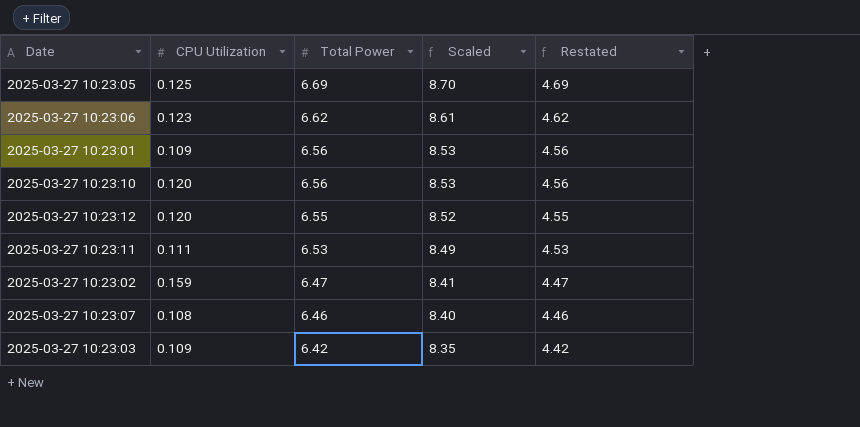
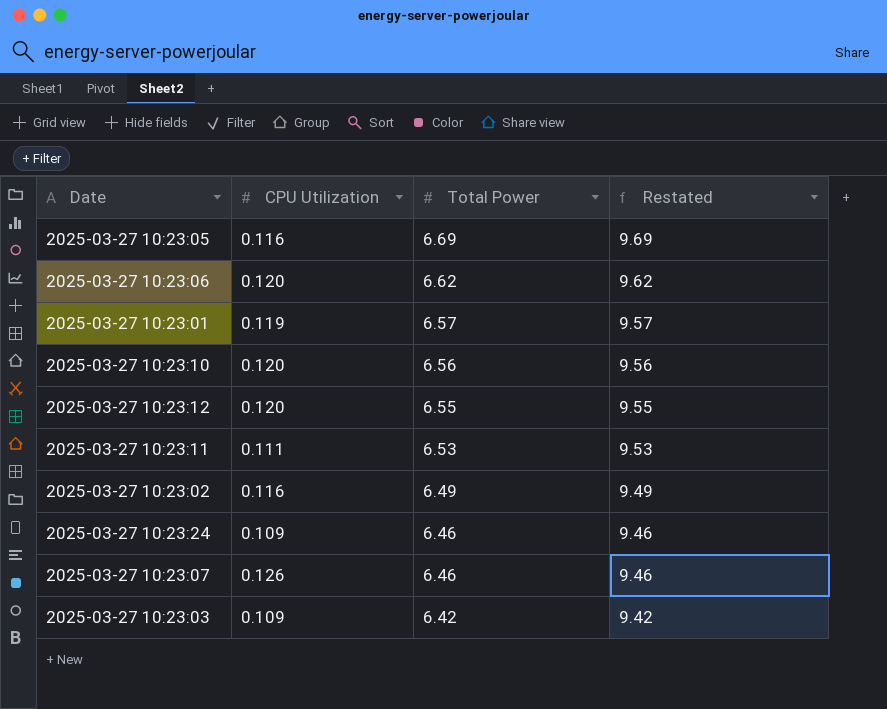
column Scaled | formula: [Total Power] * 1.3 -> none
column Restated | formula: [Total Power] - 2 -> [Total Power] + 3
2025-03-27 10:23:05 | CPU Utilization: 0.125 -> 0.116
2025-03-27 10:23:06 | CPU Utilization: 0.123 -> 0.120
2025-03-27 10:23:01 | CPU Utilization: 0.109 -> 0.119
2025-03-27 10:23:01 | Total Power: 6.56 -> 6.57
2025-03-27 10:23:02 | CPU Utilization: 0.159 -> 0.116
2025-03-27 10:23:02 | Total Power: 6.47 -> 6.49
row 2025-03-27 10:23:24: none -> 0.109 | 6.46 | 9.46
2025-03-27 10:23:07 | CPU Utilization: 0.108 -> 0.126

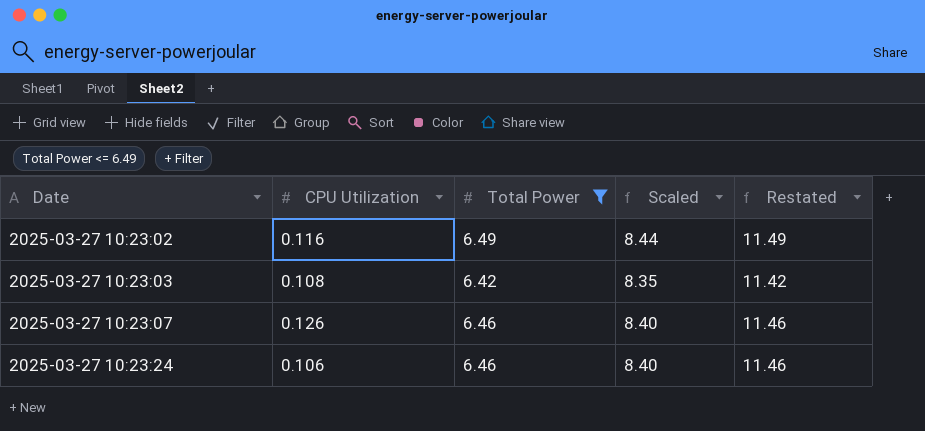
filter: none -> Total Power <= 6.49
row order: Total Power descending -> Date ascending
column Scaled | formula: none -> [Total Power] * 1.3
column Restated | formula: [Total Power] + 3 -> [Total Power] + 5
2025-03-27 10:23:03 | CPU Utilization: 0.109 -> 0.108
2025-03-27 10:23:24 | CPU Utilization: 0.109 -> 0.106

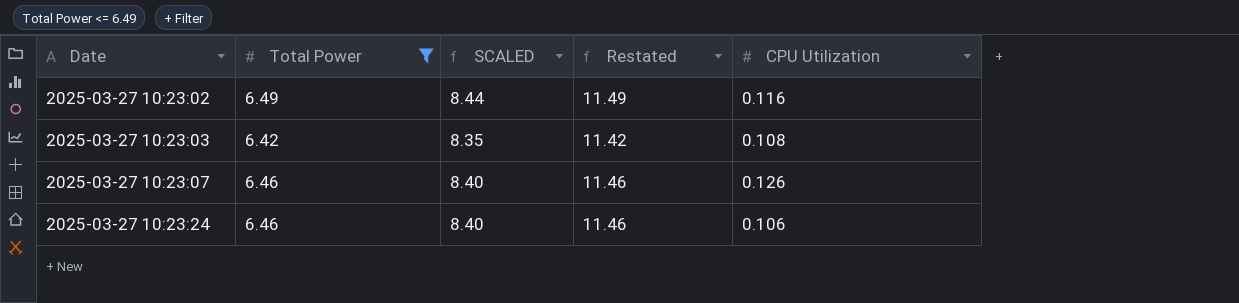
column name: Scaled -> SCALED
column CPU Utilization | position: 2 -> 5

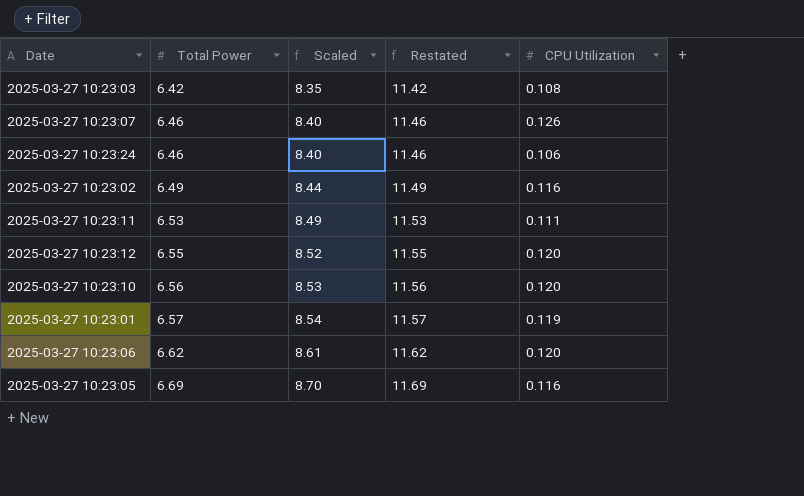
filter: Total Power <= 6.49 -> none
row order: Date ascending -> Total Power ascending
column name: SCALED -> Scaled

